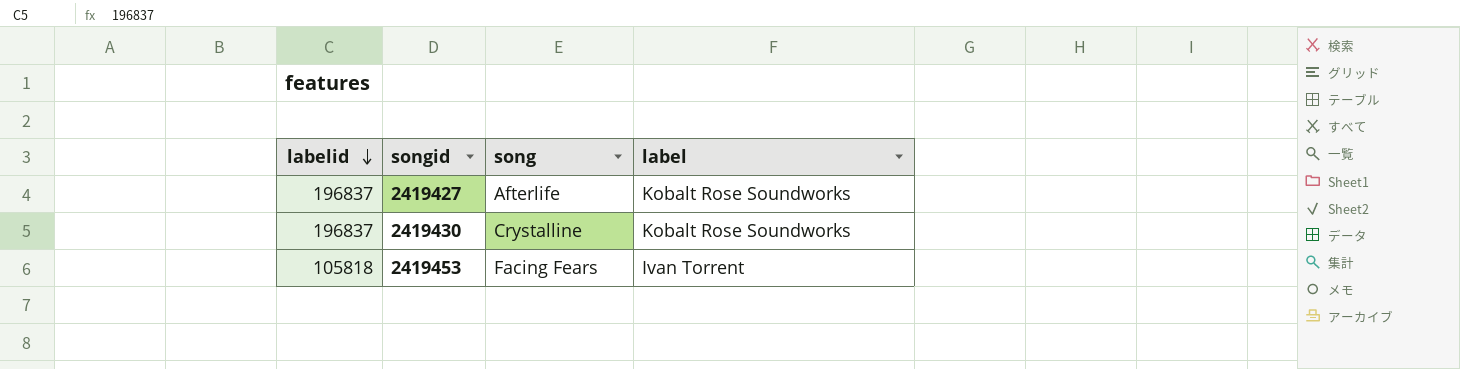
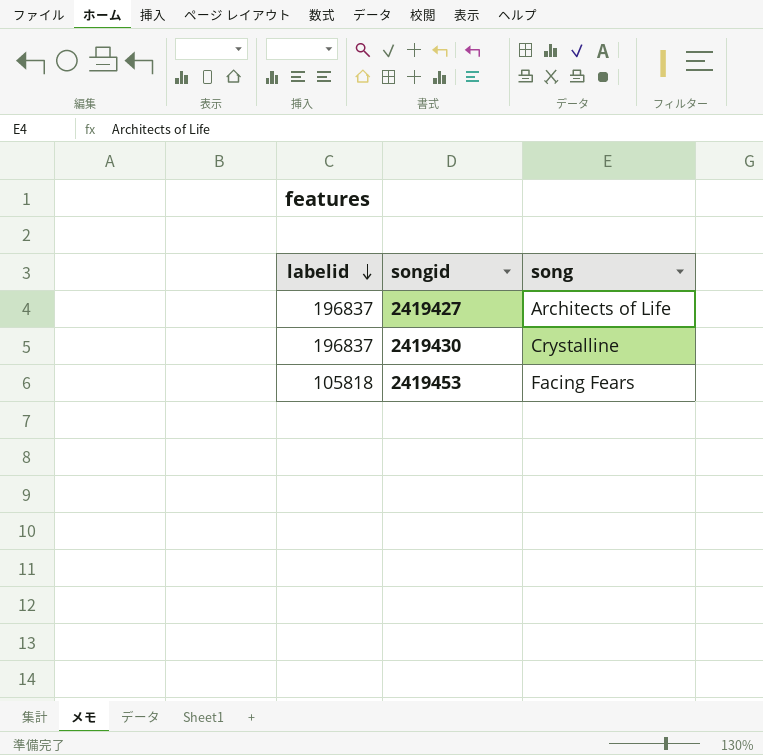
column label | position: 4 -> none
2419427 | song: Afterlife -> Architects of Life

